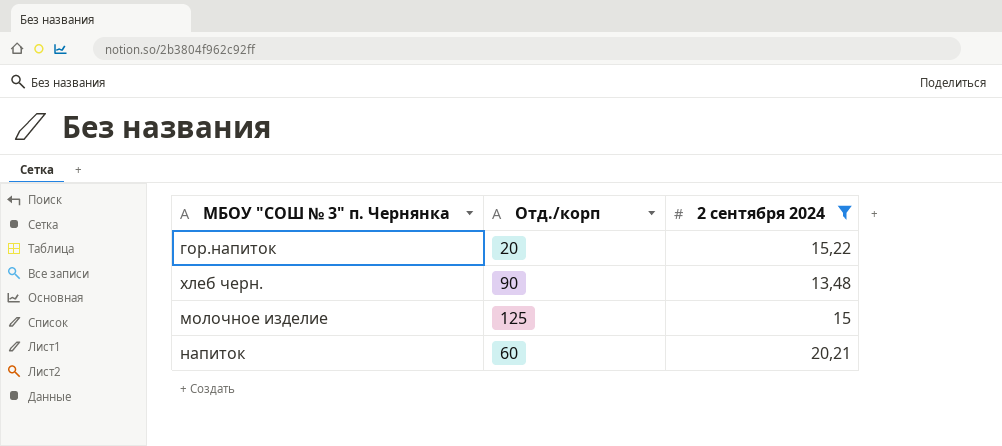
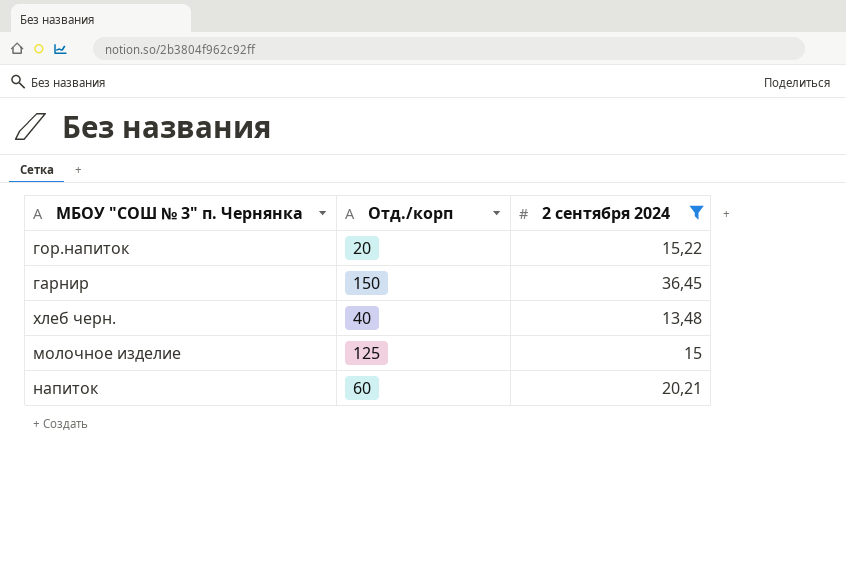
row гарнир: none -> 150 | 36,45
хлеб черн. | Отд./корп: 90 -> 40

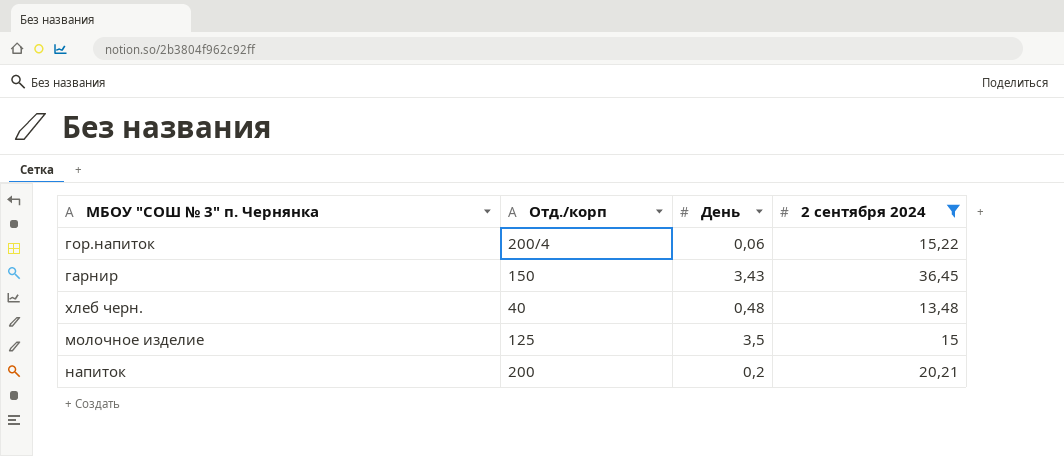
column День | position: none -> 3
гор.напиток | Отд./корп: 20 -> 200/4
напиток | Отд./корп: 60 -> 200

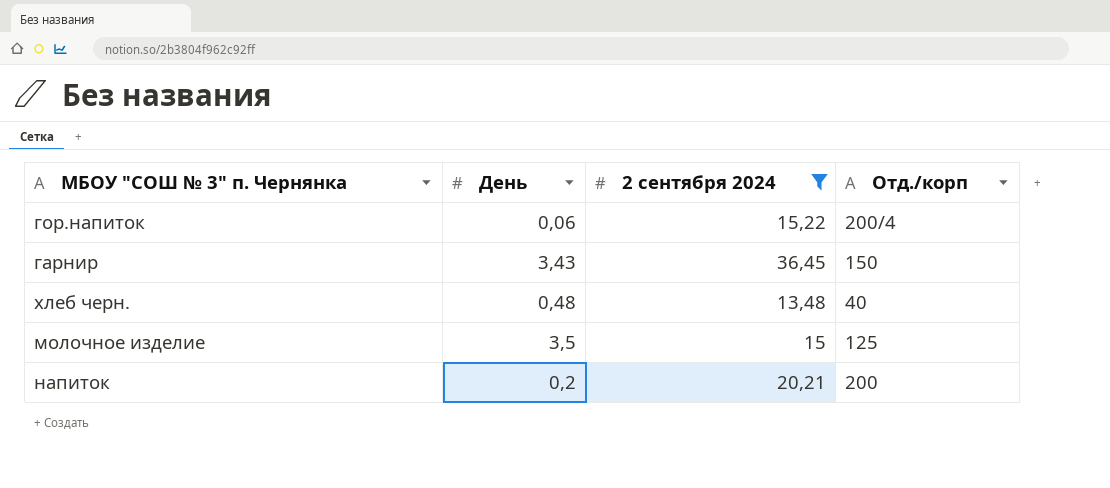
column Отд./корп | position: 2 -> 4

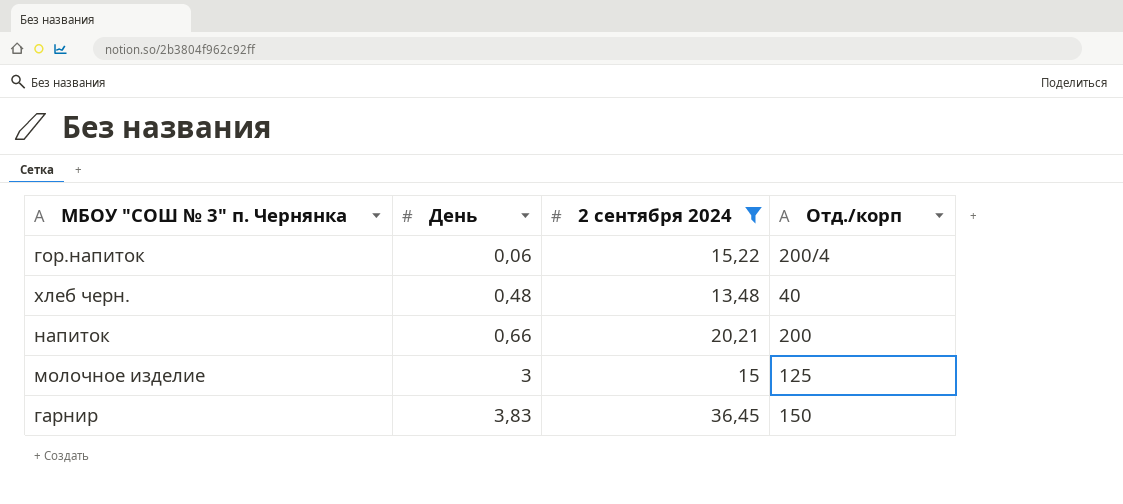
row order: none -> День ascending
напиток | День: 0,2 -> 0,66
молочное изделие | День: 3,5 -> 3
гарнир | День: 3,43 -> 3,83

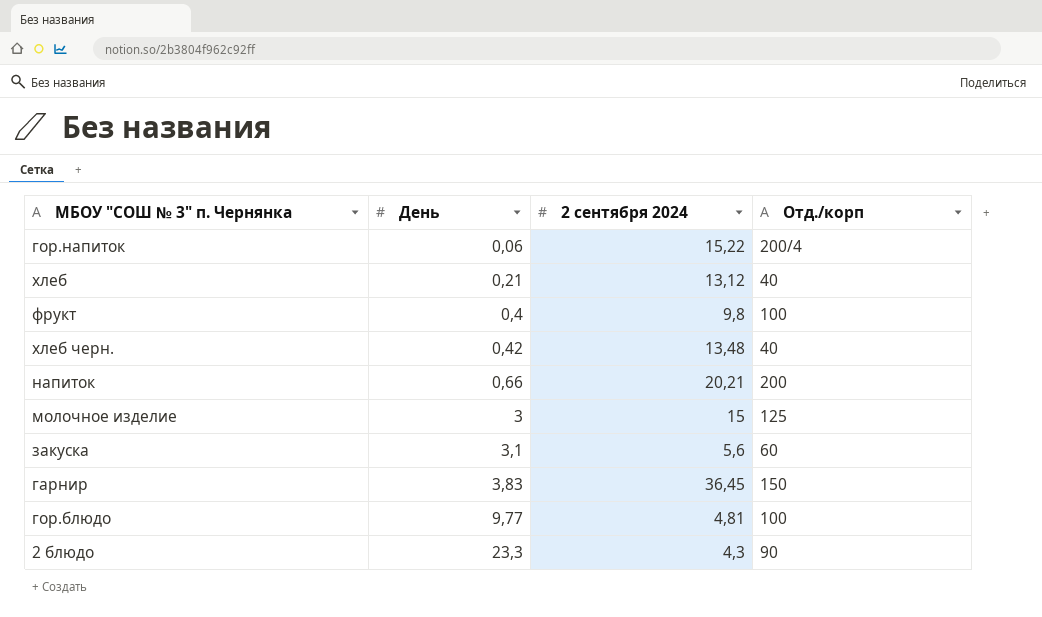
filter: 2 сентября 2024 >= 13,48 -> none
хлеб черн. | День: 0,48 -> 0,42

